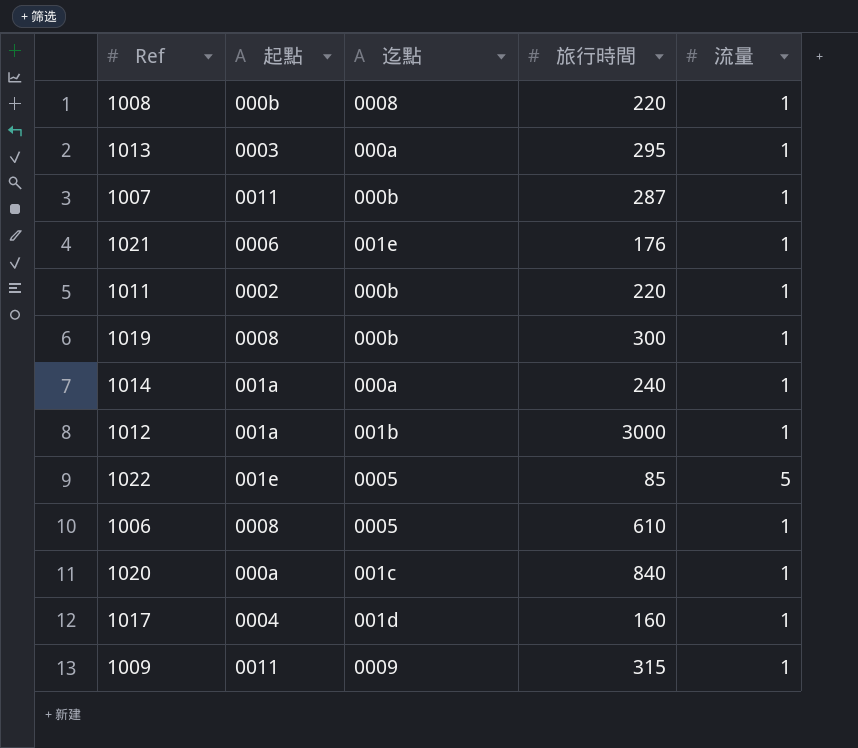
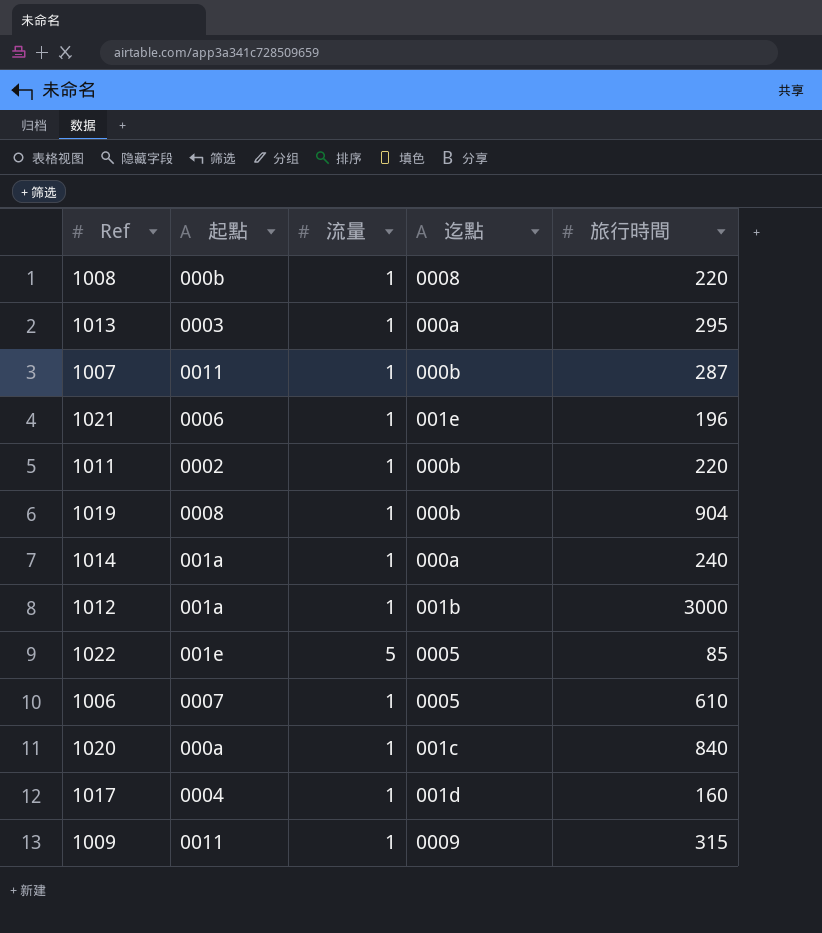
column 流量 | position: 5 -> 3
1021 | 旅行時間: 176 -> 196
1019 | 旅行時間: 300 -> 904
1006 | 起點: 0008 -> 0007

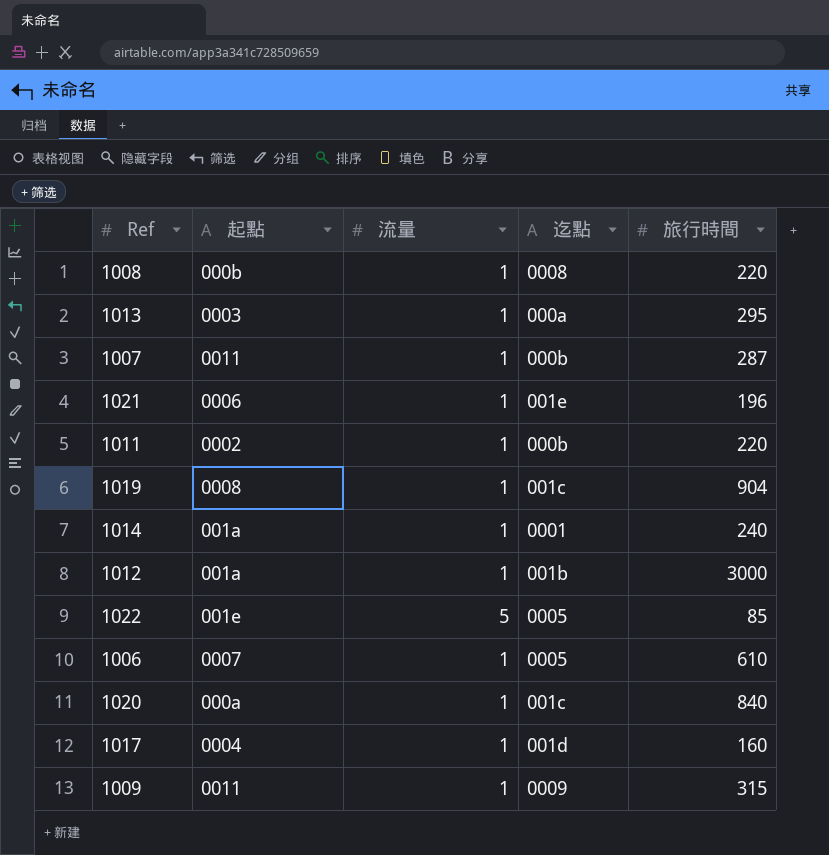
1019 | 迄點: 000b -> 001c
1014 | 迄點: 000a -> 0001

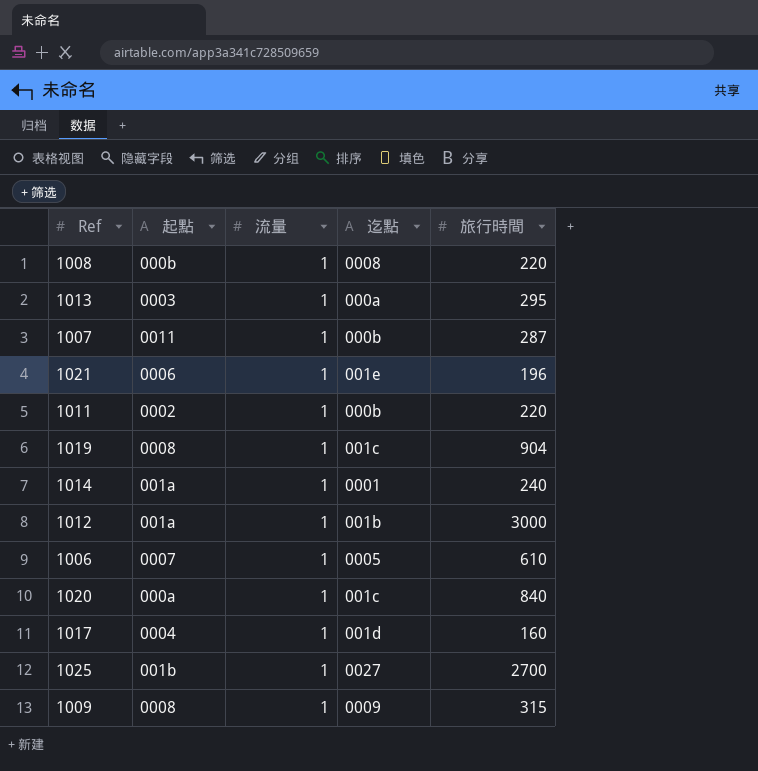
row 1022: 001e | 5 | 0005 | 85 -> none
row 1025: none -> 001b | 1 | 0027 | 2700
1009 | 起點: 0011 -> 0008

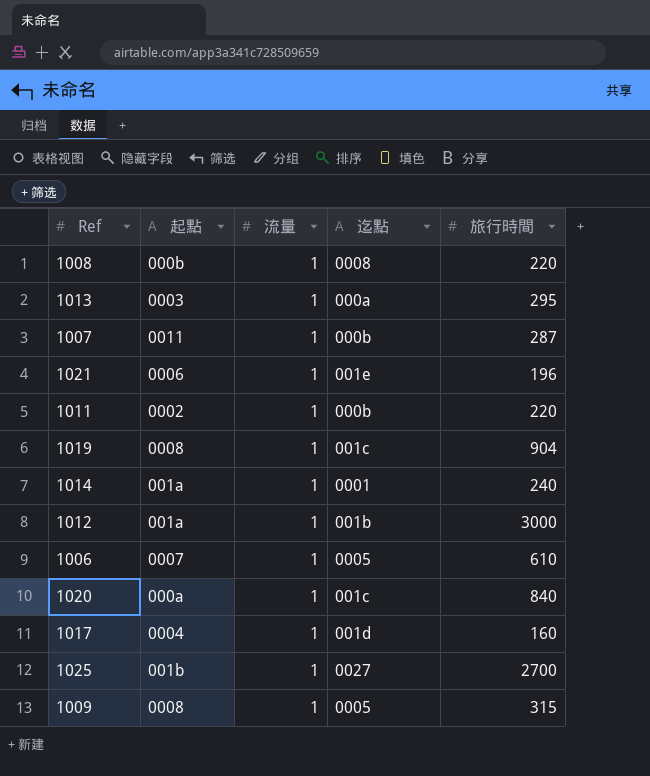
1009 | 迄點: 0009 -> 0005

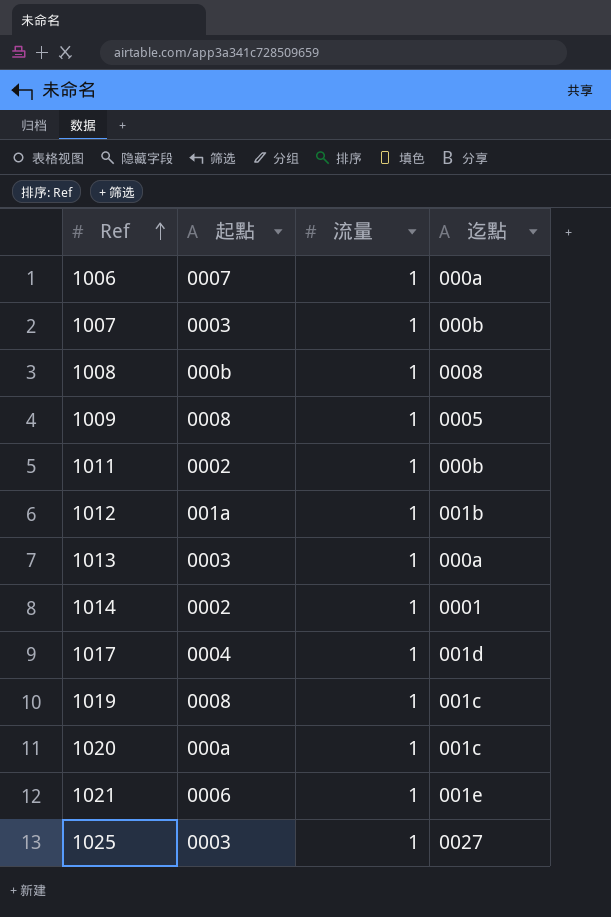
row order: none -> Ref ascending
column 旅行時間 | position: 5 -> none
1006 | 迄點: 0005 -> 000a
1007 | 起點: 0011 -> 0003
1014 | 起點: 001a -> 0002
1025 | 起點: 001b -> 0003

